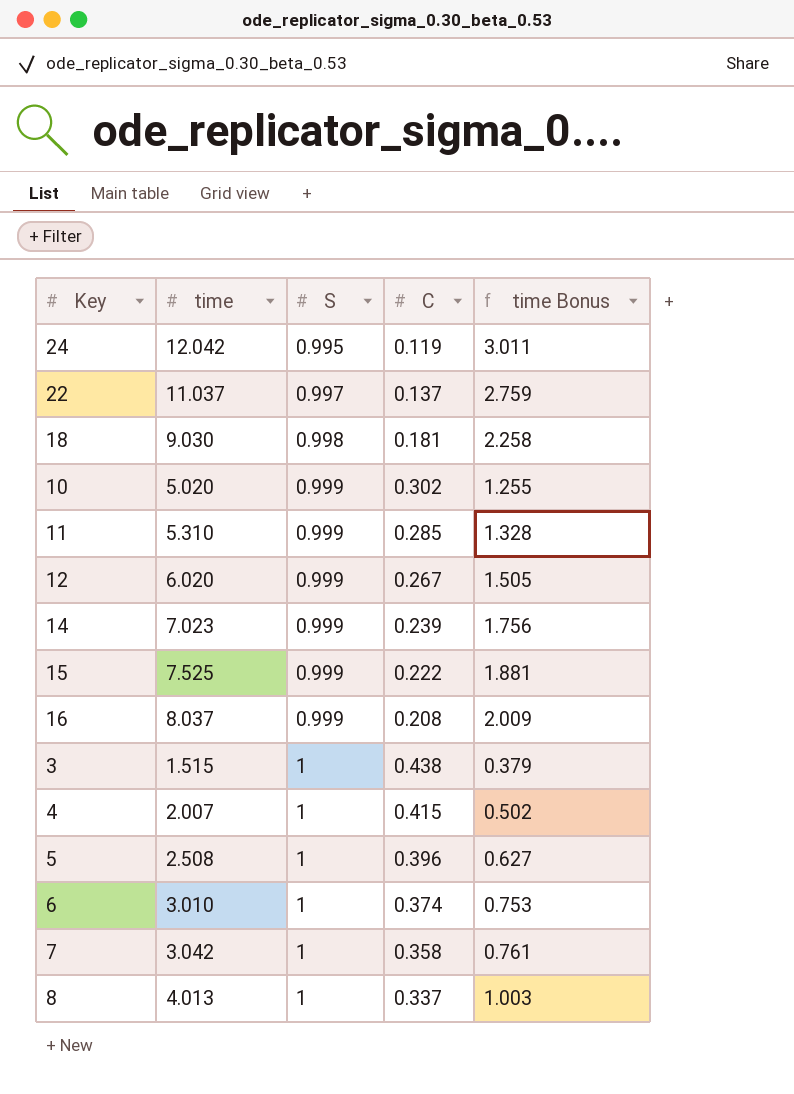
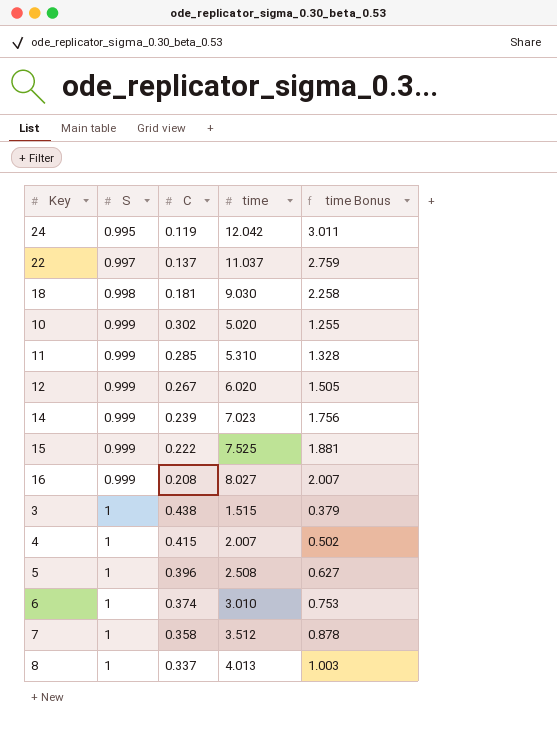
column time | position: 2 -> 4
16 | time: 8.037 -> 8.027
16 | time Bonus: 2.009 -> 2.007
7 | time: 3.042 -> 3.512
7 | time Bonus: 0.761 -> 0.878

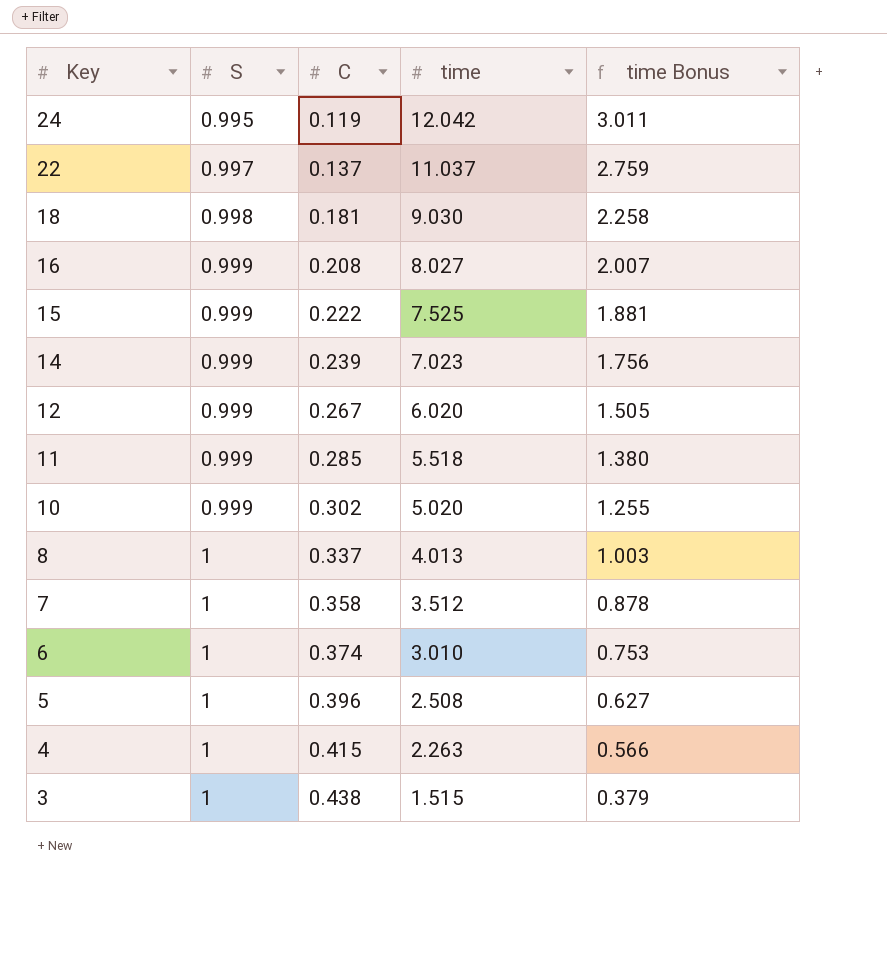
row order: S ascending -> Key descending
11 | time: 5.310 -> 5.518
11 | time Bonus: 1.328 -> 1.380
4 | time: 2.007 -> 2.263
4 | time Bonus: 0.502 -> 0.566

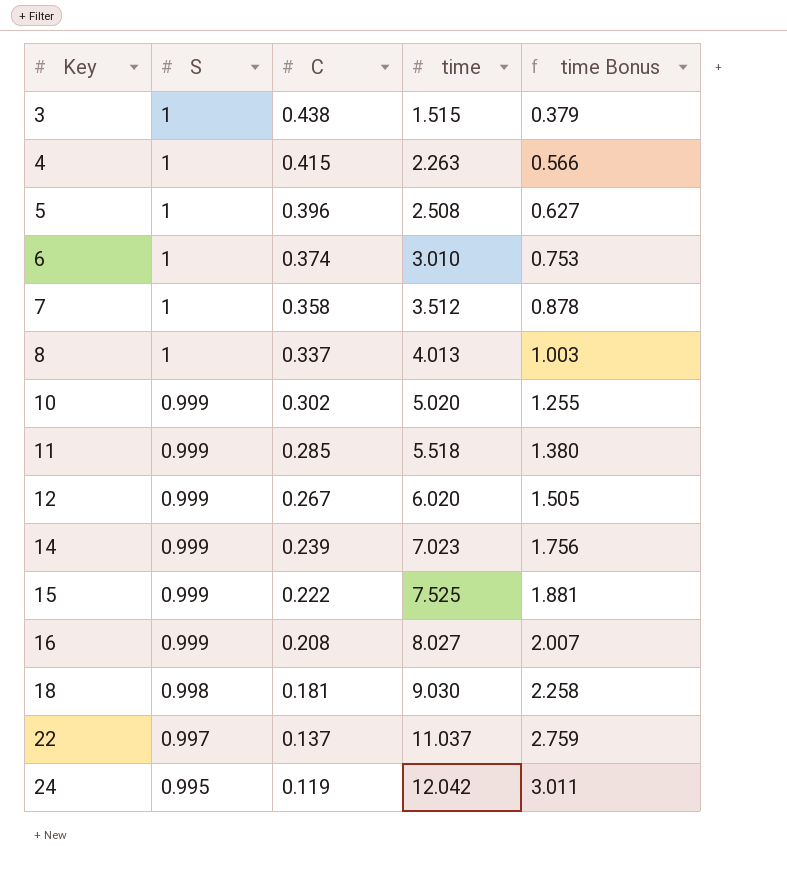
row order: Key descending -> Key ascending

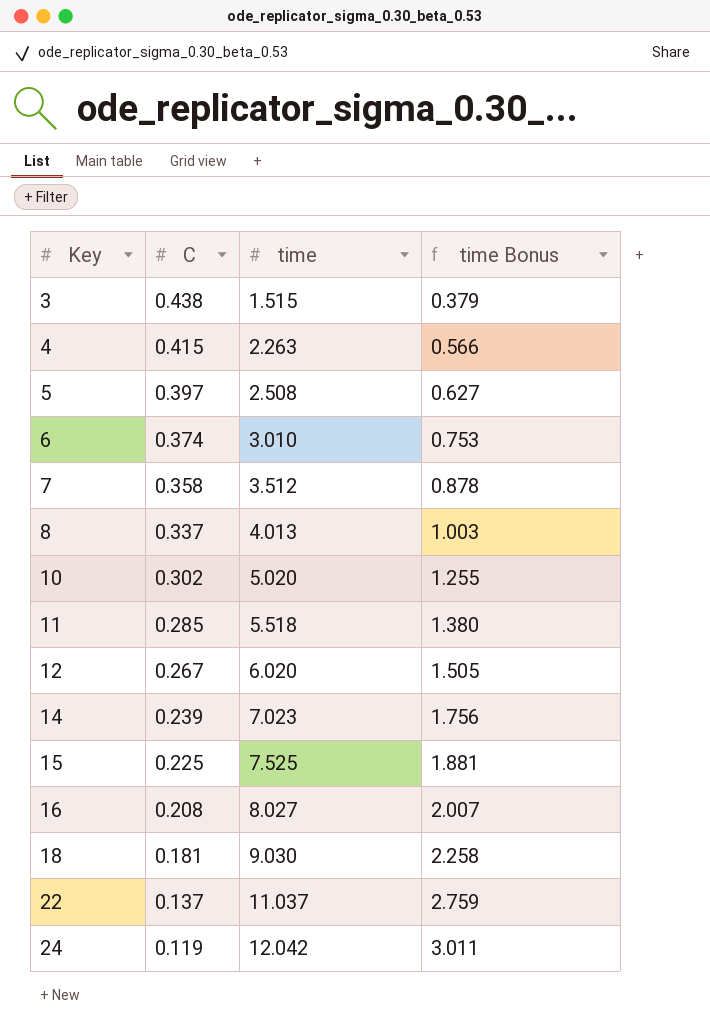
column S | position: 2 -> none
5 | C: 0.396 -> 0.397
15 | C: 0.222 -> 0.225

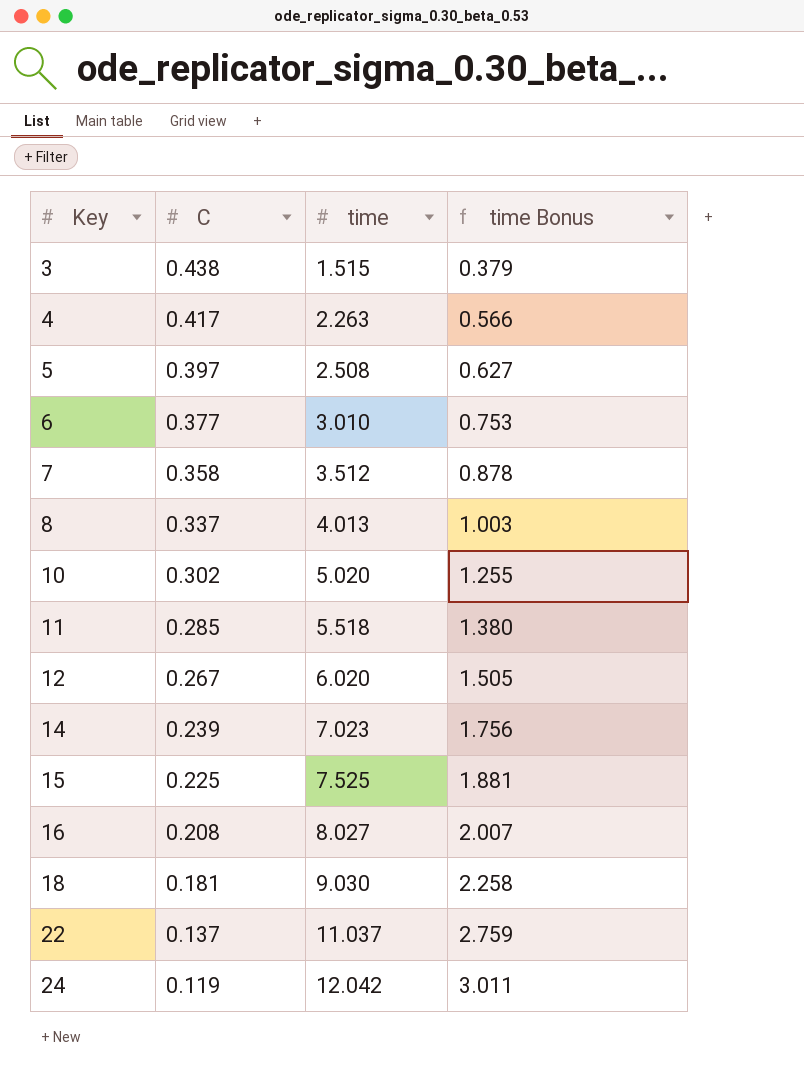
4 | C: 0.415 -> 0.417
6 | C: 0.374 -> 0.377

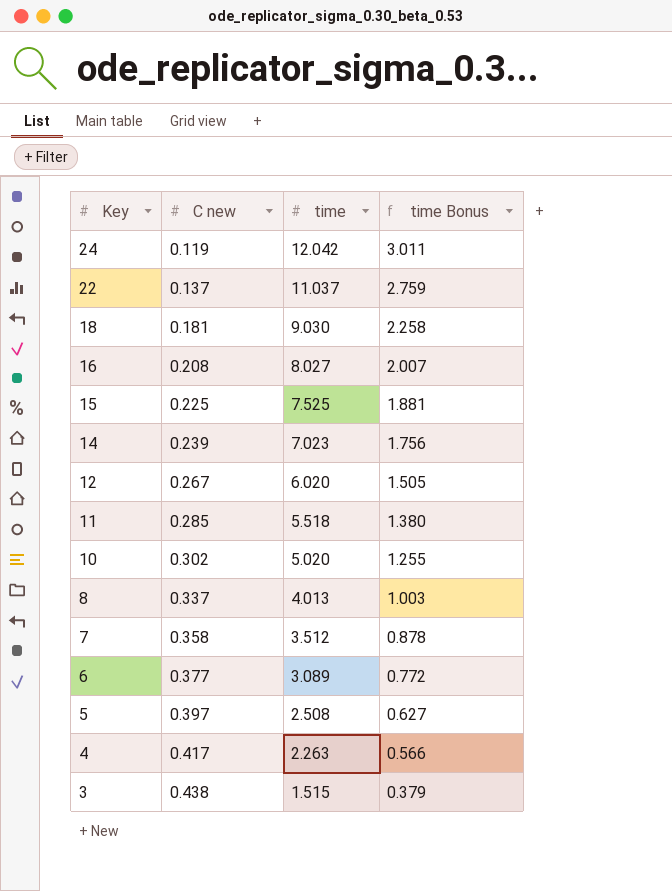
row order: Key ascending -> Key descending
column name: C -> C new
6 | time: 3.010 -> 3.089
6 | time Bonus: 0.753 -> 0.772

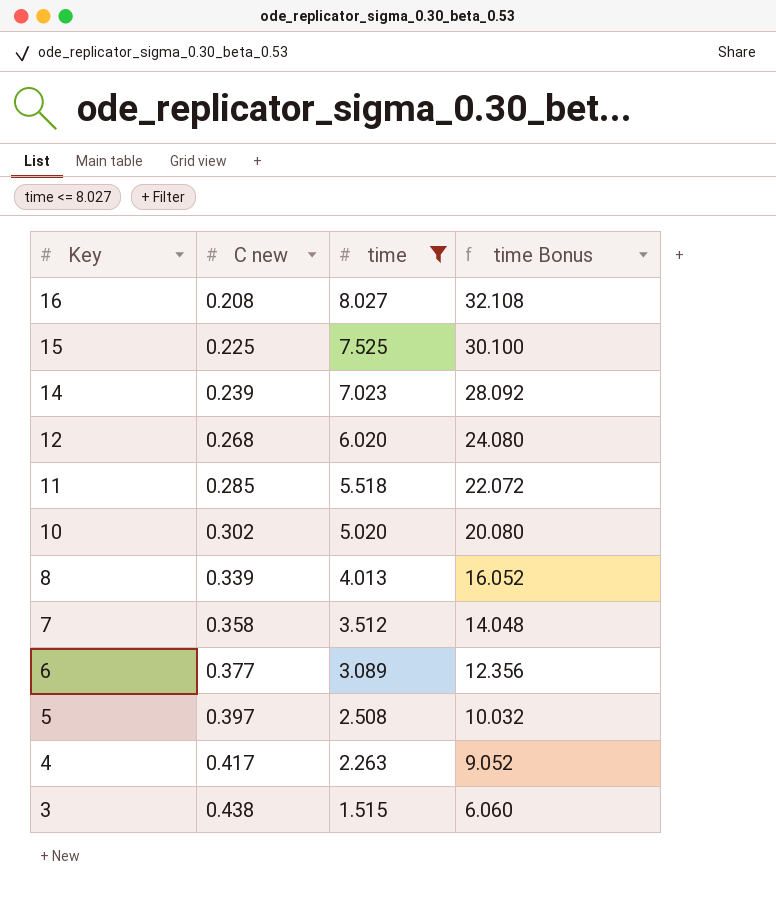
filter: none -> time <= 8.027
column time Bonus | formula: [time] * 0.25 -> [time] * 4
12 | C new: 0.267 -> 0.268
8 | C new: 0.337 -> 0.339

